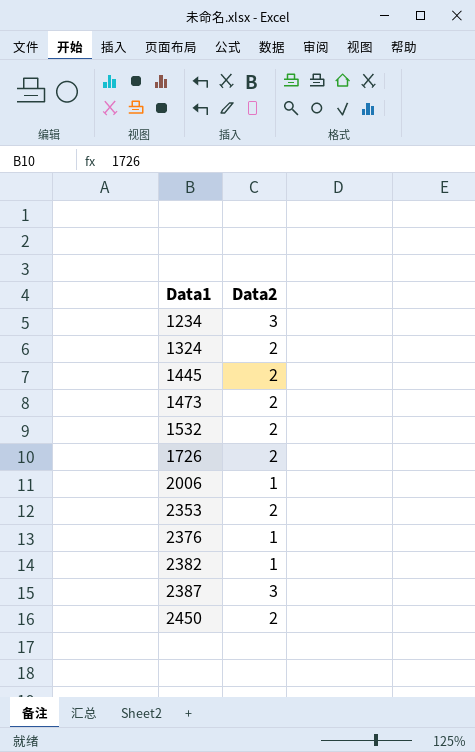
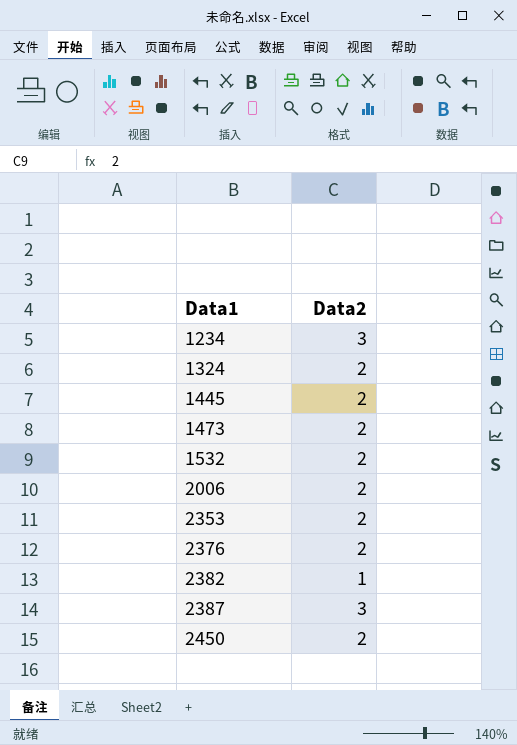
row 1726: 2 -> none
2006 | Data2: 1 -> 2
2376 | Data2: 1 -> 2

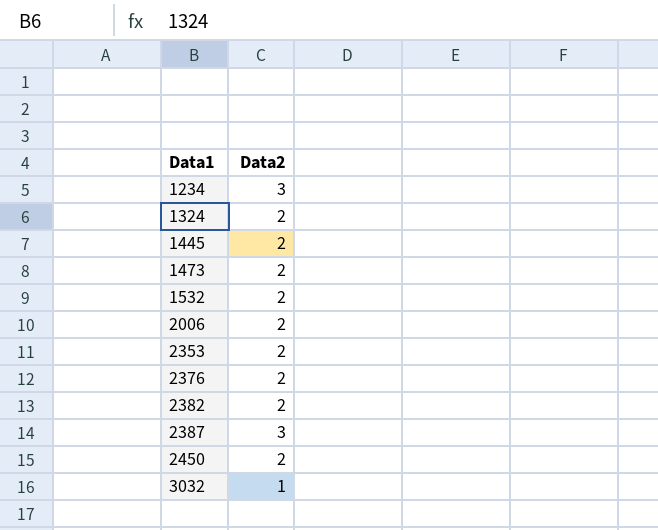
2382 | Data2: 1 -> 2
row 3032: none -> 1

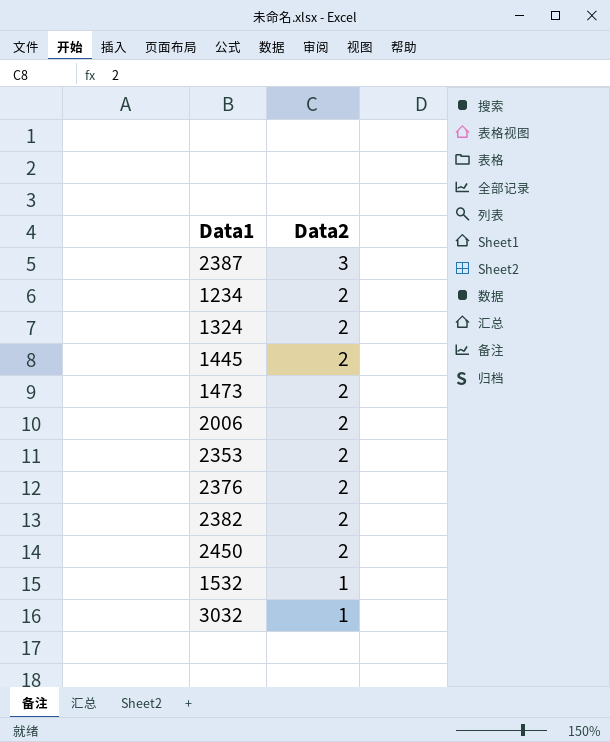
row order: Data1 ascending -> Data2 descending
1234 | Data2: 3 -> 2
1532 | Data2: 2 -> 1

